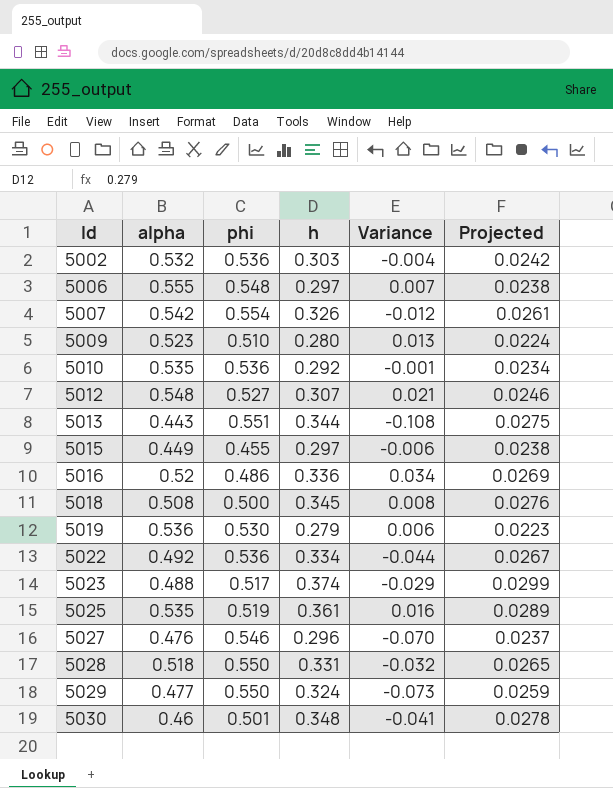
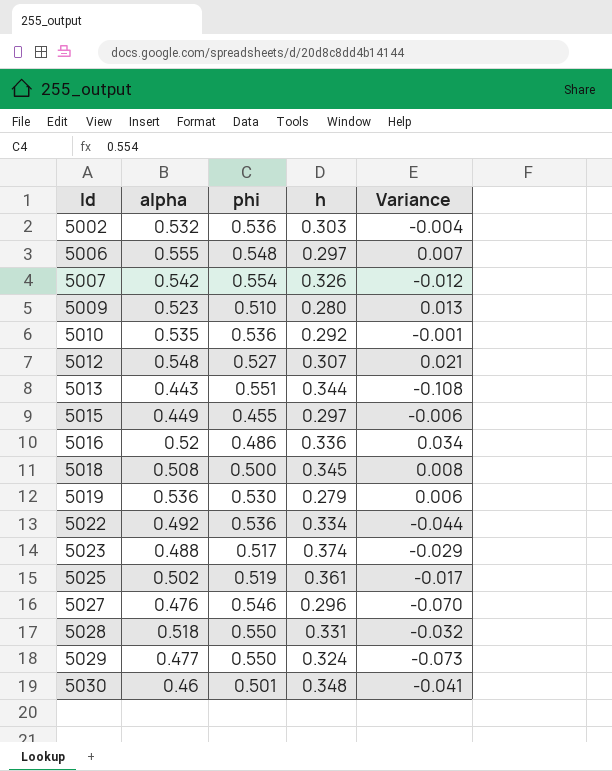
column Projected | formula: [h] * 0.08 -> none
5025 | alpha: 0.535 -> 0.502
5025 | Variance: 0.016 -> -0.017

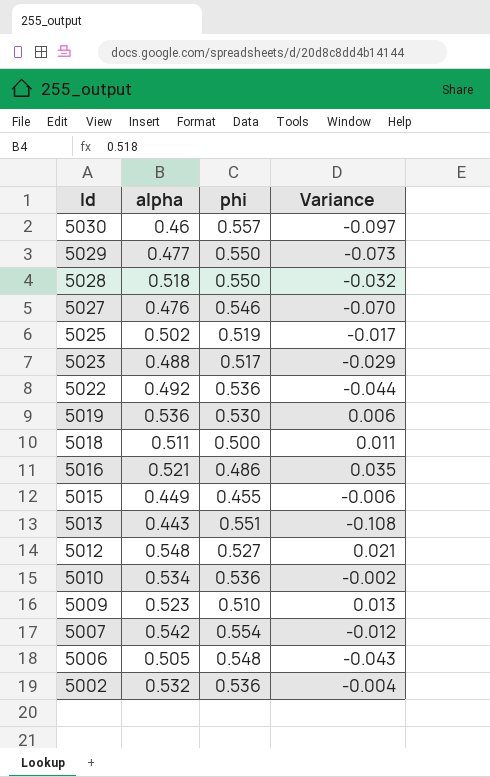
row order: Id ascending -> Id descending
column h | position: 4 -> none
5030 | phi: 0.501 -> 0.557
5030 | Variance: -0.041 -> -0.097
5018 | alpha: 0.508 -> 0.511
5018 | Variance: 0.008 -> 0.011
5016 | alpha: 0.52 -> 0.521
5016 | Variance: 0.034 -> 0.035
5010 | alpha: 0.535 -> 0.534
5010 | Variance: -0.001 -> -0.002
5006 | alpha: 0.555 -> 0.505
5006 | Variance: 0.007 -> -0.043

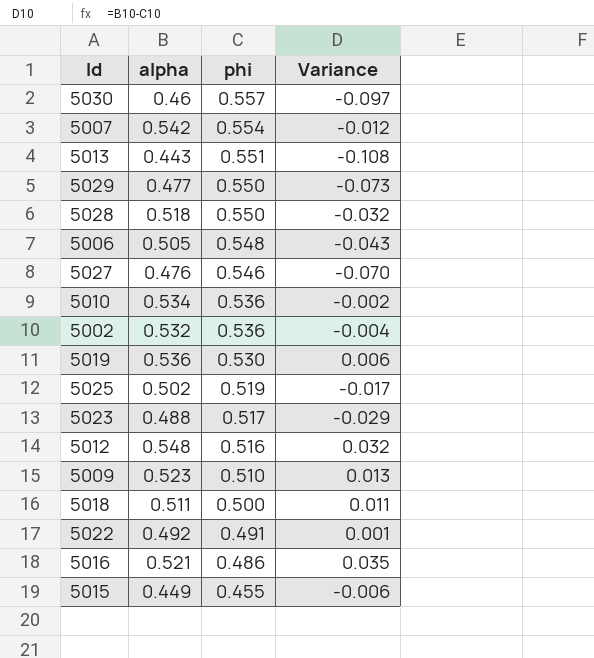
row order: Id descending -> phi descending
5012 | phi: 0.527 -> 0.516
5012 | Variance: 0.021 -> 0.032
5022 | phi: 0.536 -> 0.491
5022 | Variance: -0.044 -> 0.001

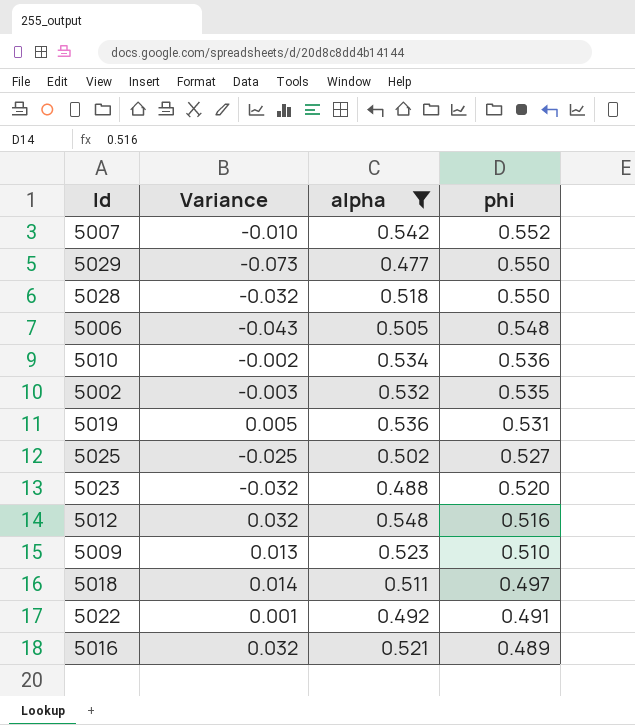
filter: none -> alpha >= 0.477
column Variance | position: 4 -> 2
5007 | Variance: -0.012 -> -0.010
5007 | phi: 0.554 -> 0.552
5002 | Variance: -0.004 -> -0.003
5002 | phi: 0.536 -> 0.535
5019 | Variance: 0.006 -> 0.005
5019 | phi: 0.530 -> 0.531
5025 | Variance: -0.017 -> -0.025
5025 | phi: 0.519 -> 0.527
5023 | Variance: -0.029 -> -0.032
5023 | phi: 0.517 -> 0.520
5018 | Variance: 0.011 -> 0.014
5018 | phi: 0.500 -> 0.497
5016 | Variance: 0.035 -> 0.032
5016 | phi: 0.486 -> 0.489

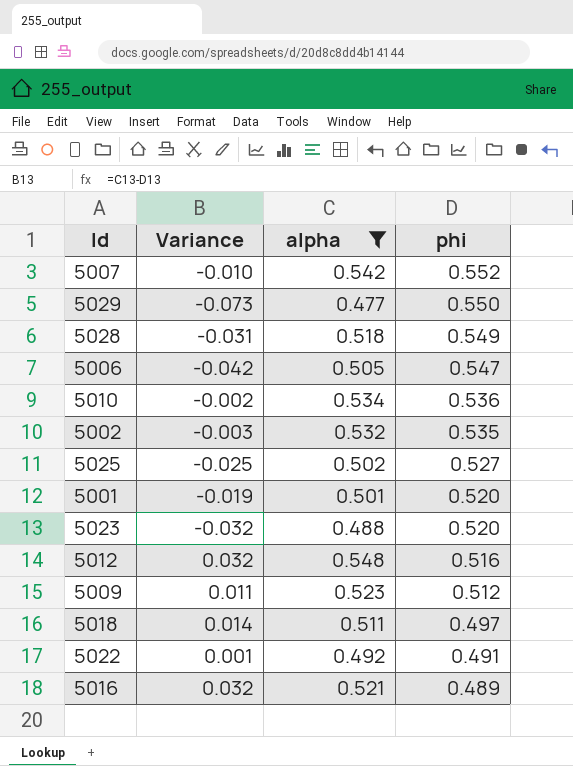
row 5019: 0.005 | 0.536 | 0.531 -> none
5028 | Variance: -0.032 -> -0.031
5028 | phi: 0.550 -> 0.549
5006 | Variance: -0.043 -> -0.042
5006 | phi: 0.548 -> 0.547
row 5001: none -> -0.019 | 0.501 | 0.520
5009 | Variance: 0.013 -> 0.011
5009 | phi: 0.510 -> 0.512

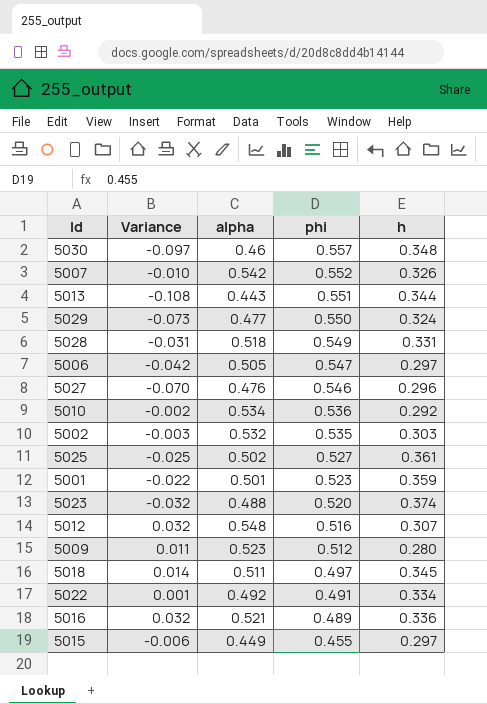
filter: alpha >= 0.477 -> none
column h | position: none -> 5
5001 | Variance: -0.019 -> -0.022
5001 | phi: 0.520 -> 0.523

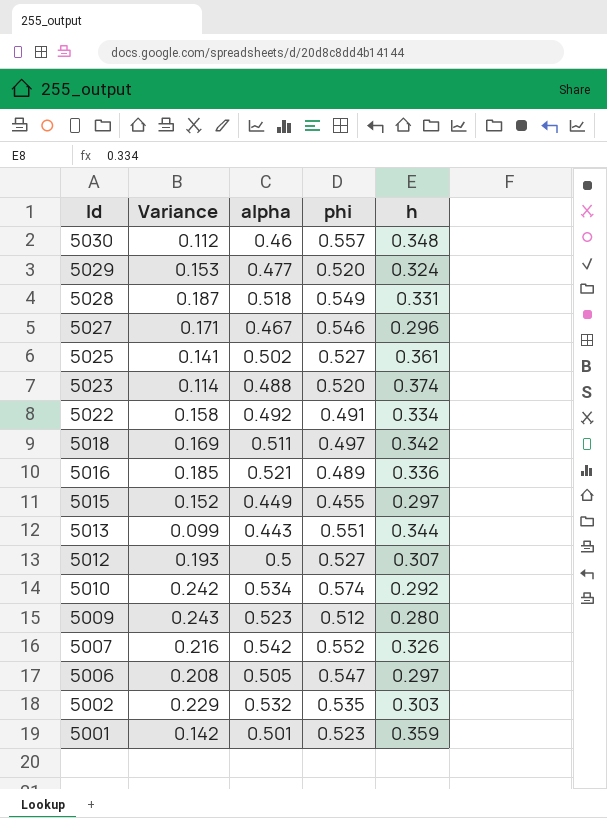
row order: phi descending -> Id descending
column Variance | formula: [alpha] - [phi] -> [alpha] - [h]
5029 | phi: 0.550 -> 0.520
5027 | alpha: 0.476 -> 0.467
5018 | h: 0.345 -> 0.342
5012 | alpha: 0.548 -> 0.5
5012 | phi: 0.516 -> 0.527
5010 | phi: 0.536 -> 0.574

